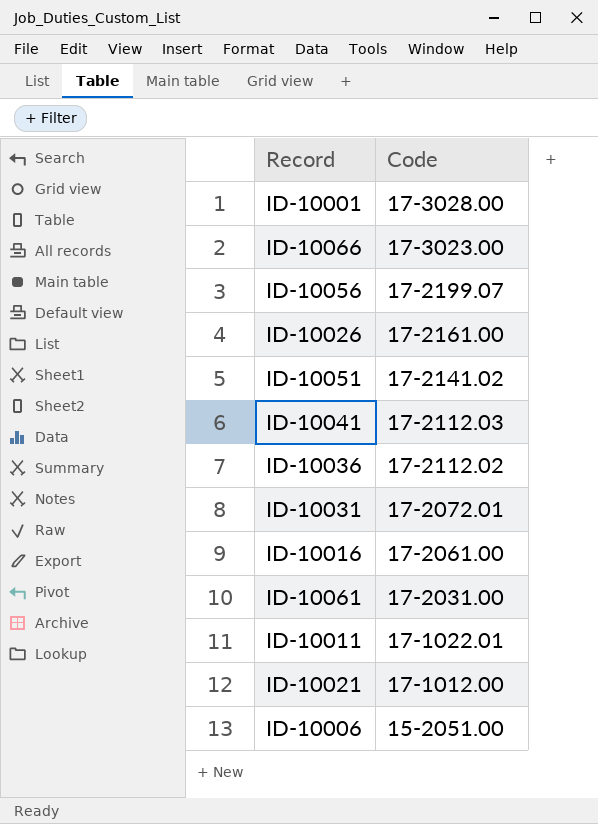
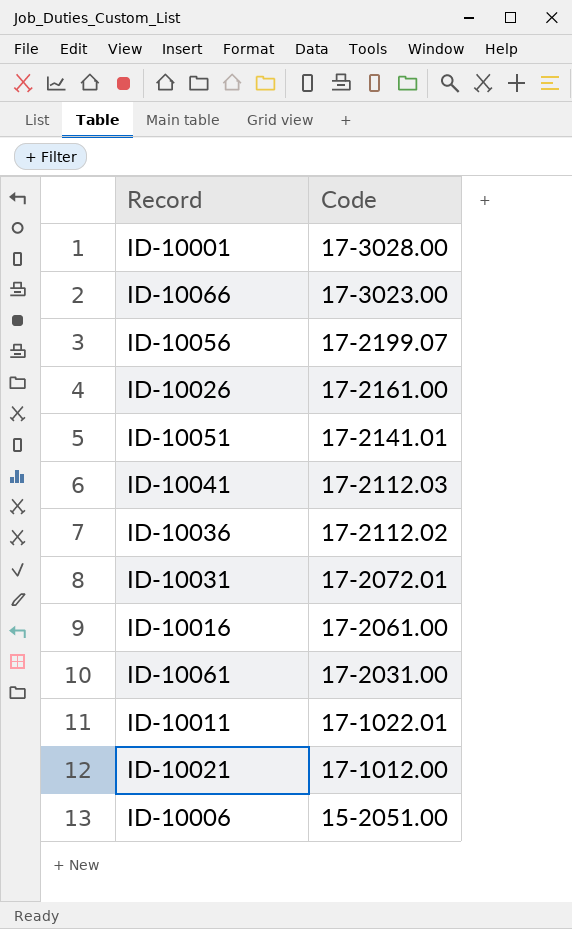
ID-10051 | Code: 17-2141.02 -> 17-2141.01

